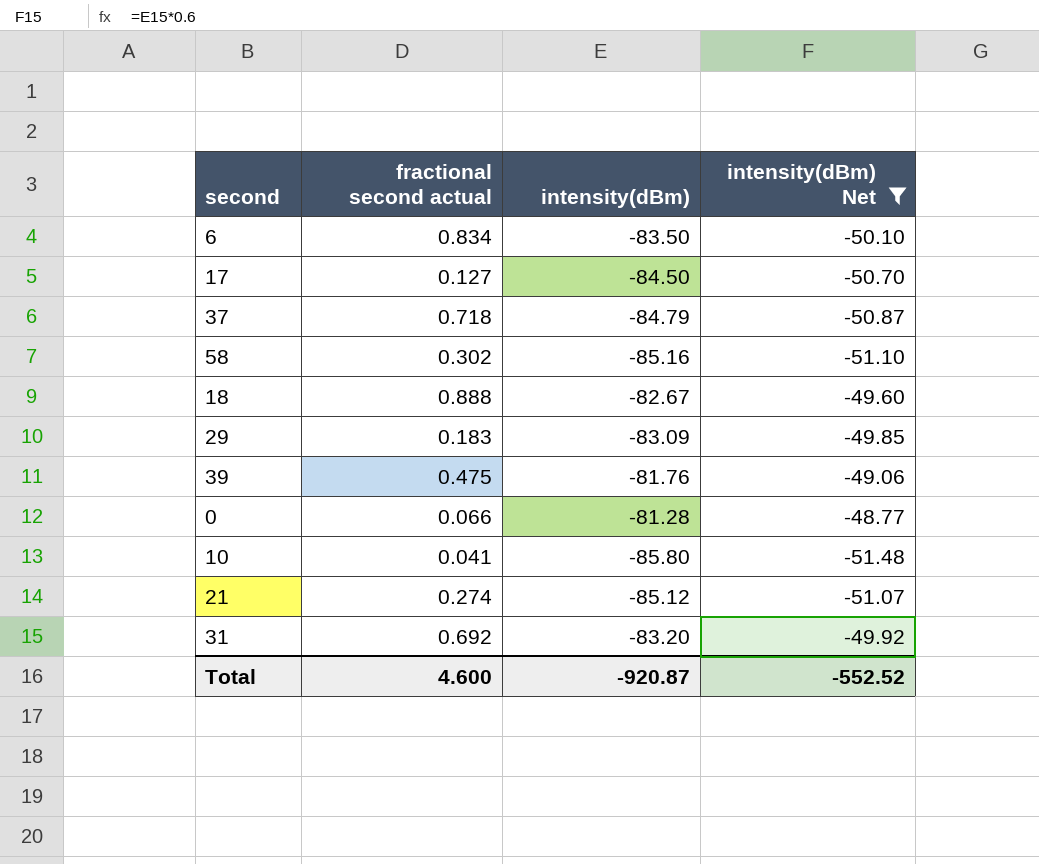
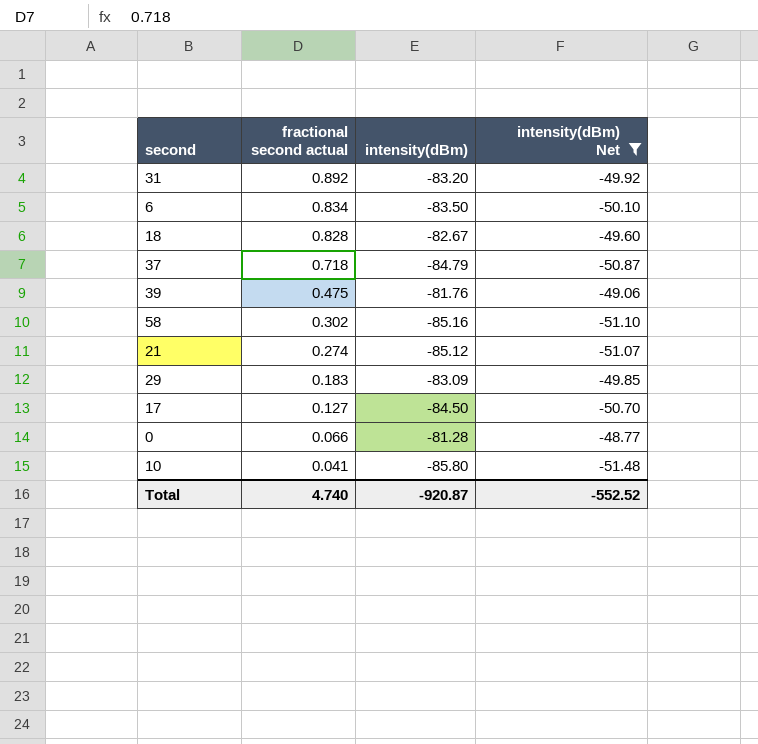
row order: none -> fractional second actual descending
31 | fractional second actual: 0.692 -> 0.892
18 | fractional second actual: 0.888 -> 0.828
Total | fractional second actual: 4.600 -> 4.740

